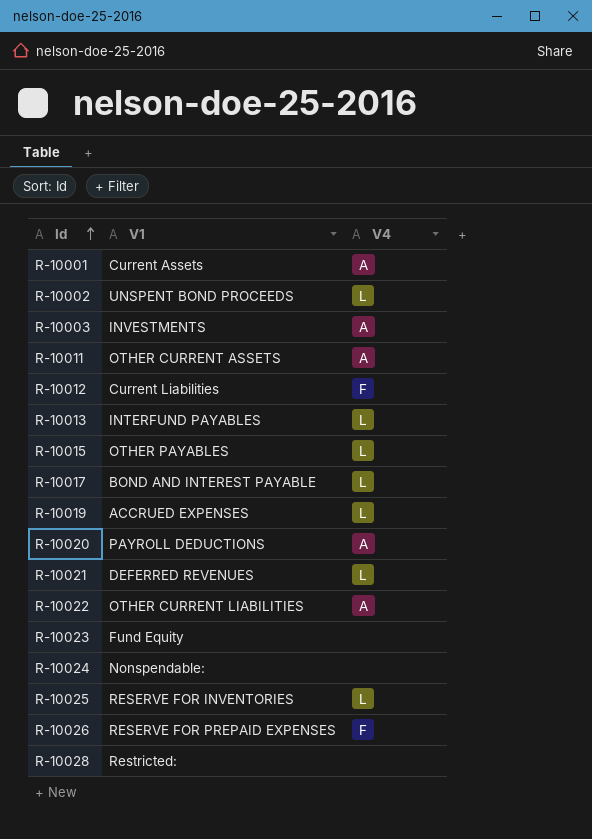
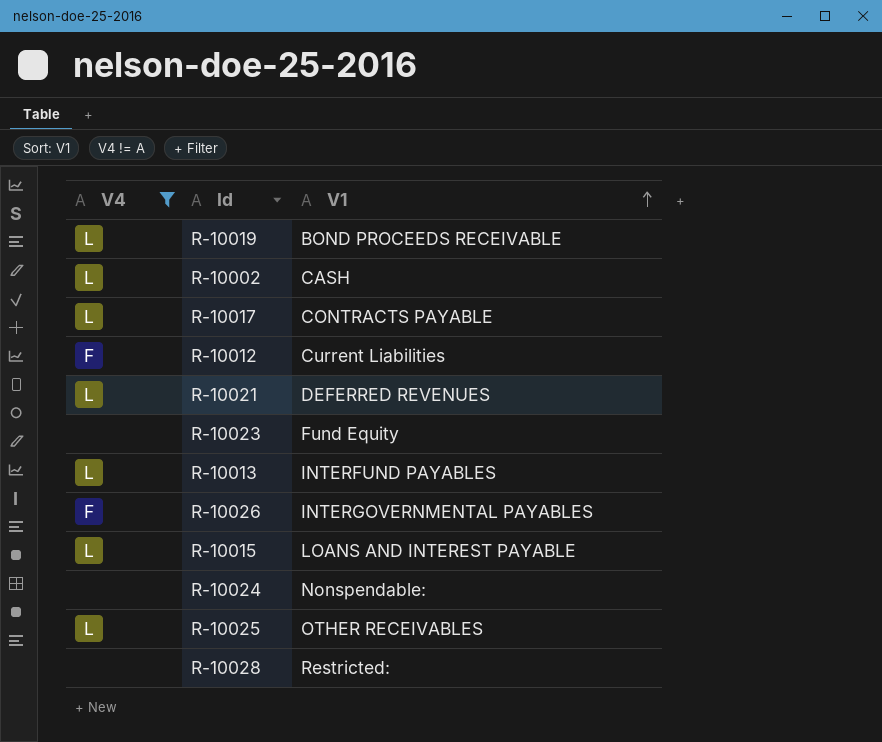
filter: none -> V4 != A
row order: Id ascending -> V1 ascending
column V4 | position: 3 -> 1
R-10019 | V1: ACCRUED EXPENSES -> BOND PROCEEDS RECEIVABLE
R-10002 | V1: UNSPENT BOND PROCEEDS -> CASH
R-10017 | V1: BOND AND INTEREST PAYABLE -> CONTRACTS PAYABLE
R-10026 | V1: RESERVE FOR PREPAID EXPENSES -> INTERGOVERNMENTAL PAYABLES
R-10015 | V1: OTHER PAYABLES -> LOANS AND INTEREST PAYABLE
R-10025 | V1: RESERVE FOR INVENTORIES -> OTHER RECEIVABLES

